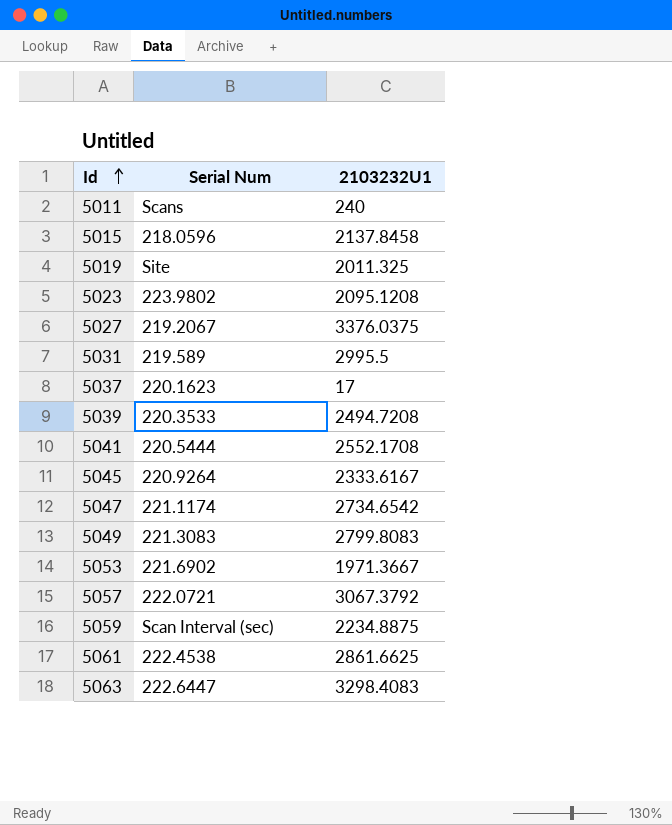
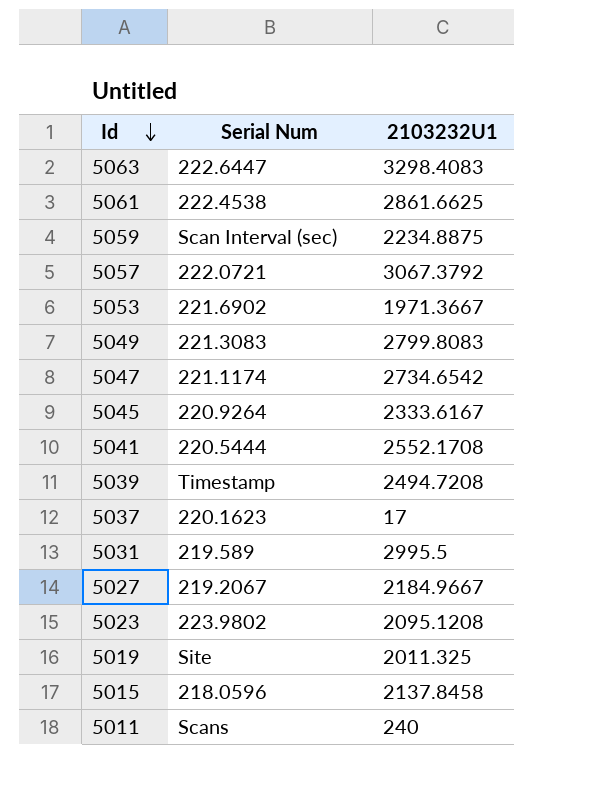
row order: Id ascending -> Id descending
5039 | Serial Num: 220.3533 -> Timestamp
5027 | 2103232U1: 3376.0375 -> 2184.9667

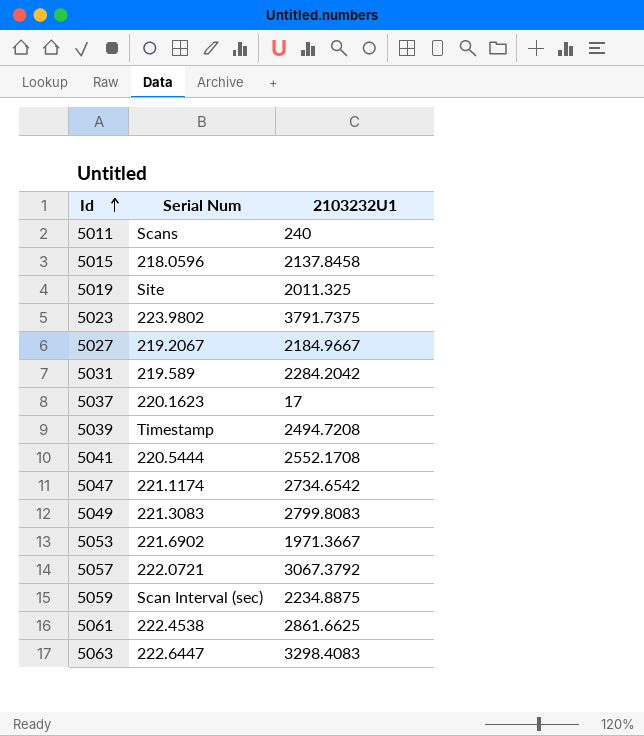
row order: Id descending -> Id ascending
row 5045: 220.9264 | 2333.6167 -> none
5023 | 2103232U1: 2095.1208 -> 3791.7375
5031 | 2103232U1: 2995.5 -> 2284.2042

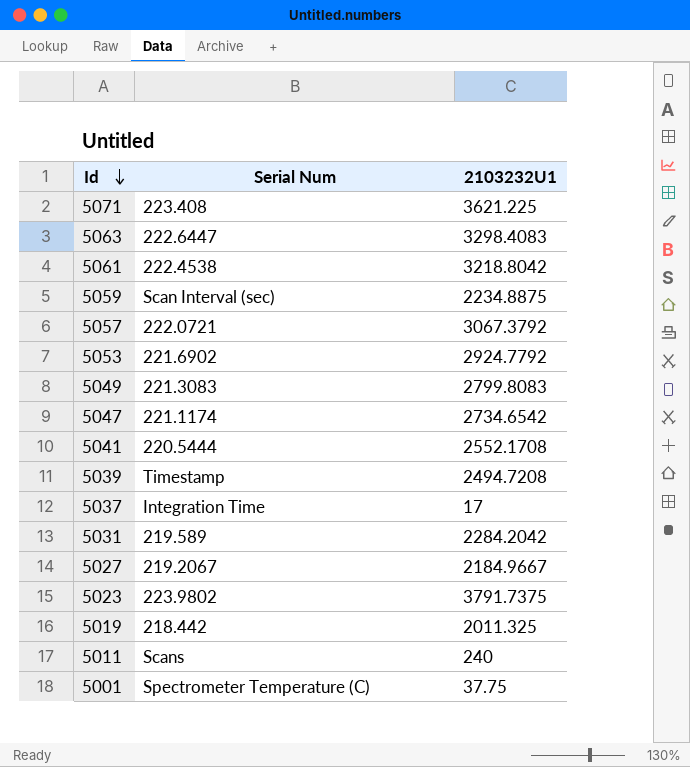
row order: Id ascending -> Id descending
row 5015: 218.0596 | 2137.8458 -> none
row 5071: none -> 223.408 | 3621.225
5061 | 2103232U1: 2861.6625 -> 3218.8042
5053 | 2103232U1: 1971.3667 -> 2924.7792
5037 | Serial Num: 220.1623 -> Integration Time
5019 | Serial Num: Site -> 218.442
row 5001: none -> Spectrometer Temperature (C) | 37.75

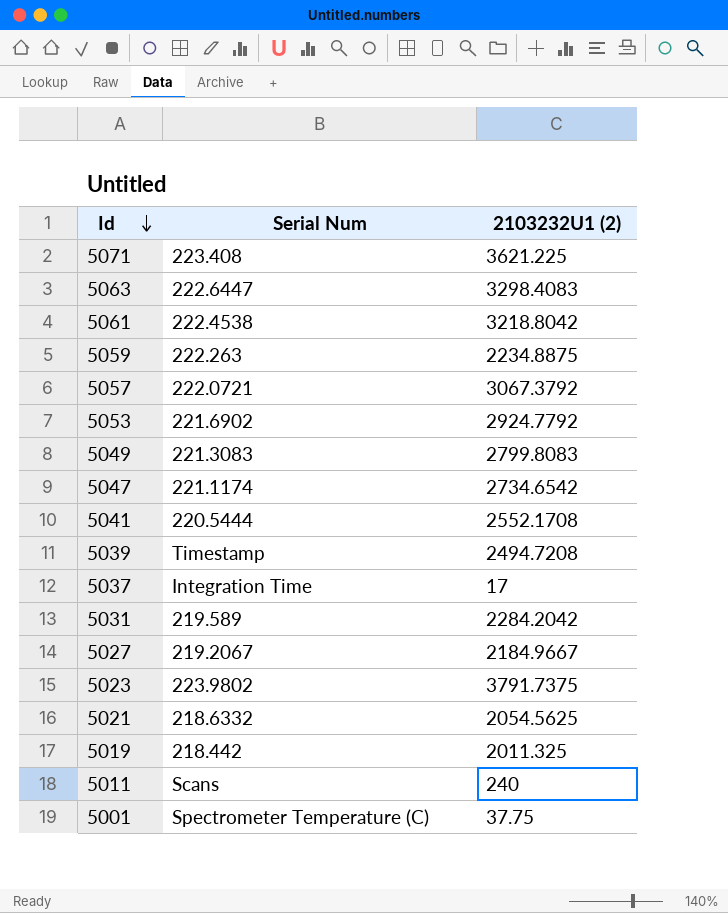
column name: 2103232U1 -> 2103232U1 (2)
5059 | Serial Num: Scan Interval (sec) -> 222.263
row 5021: none -> 218.6332 | 2054.5625

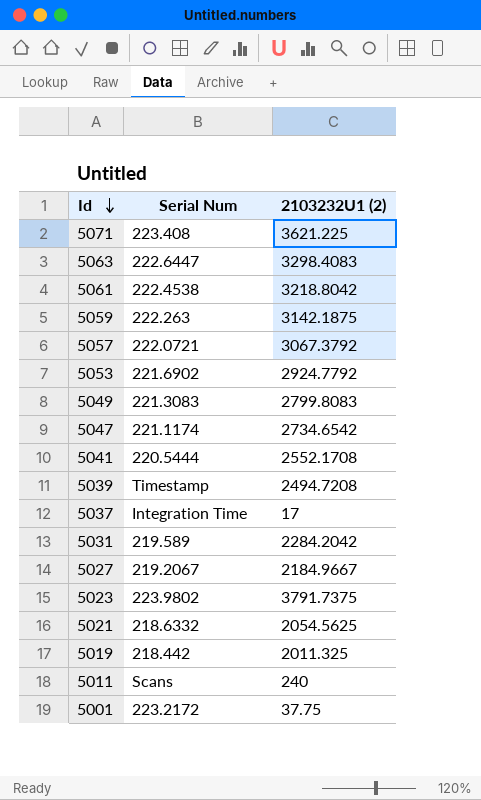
5059 | 2103232U1 (2): 2234.8875 -> 3142.1875
5001 | Serial Num: Spectrometer Temperature (C) -> 223.2172

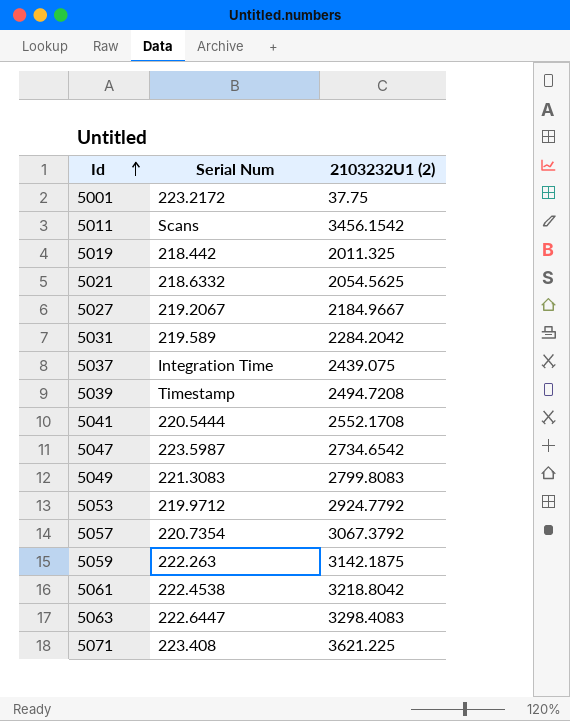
row order: Id descending -> Id ascending
row 5023: 223.9802 | 3791.7375 -> none
5011 | 2103232U1 (2): 240 -> 3456.1542
5037 | 2103232U1 (2): 17 -> 2439.075
5047 | Serial Num: 221.1174 -> 223.5987
5053 | Serial Num: 221.6902 -> 219.9712
5057 | Serial Num: 222.0721 -> 220.7354

